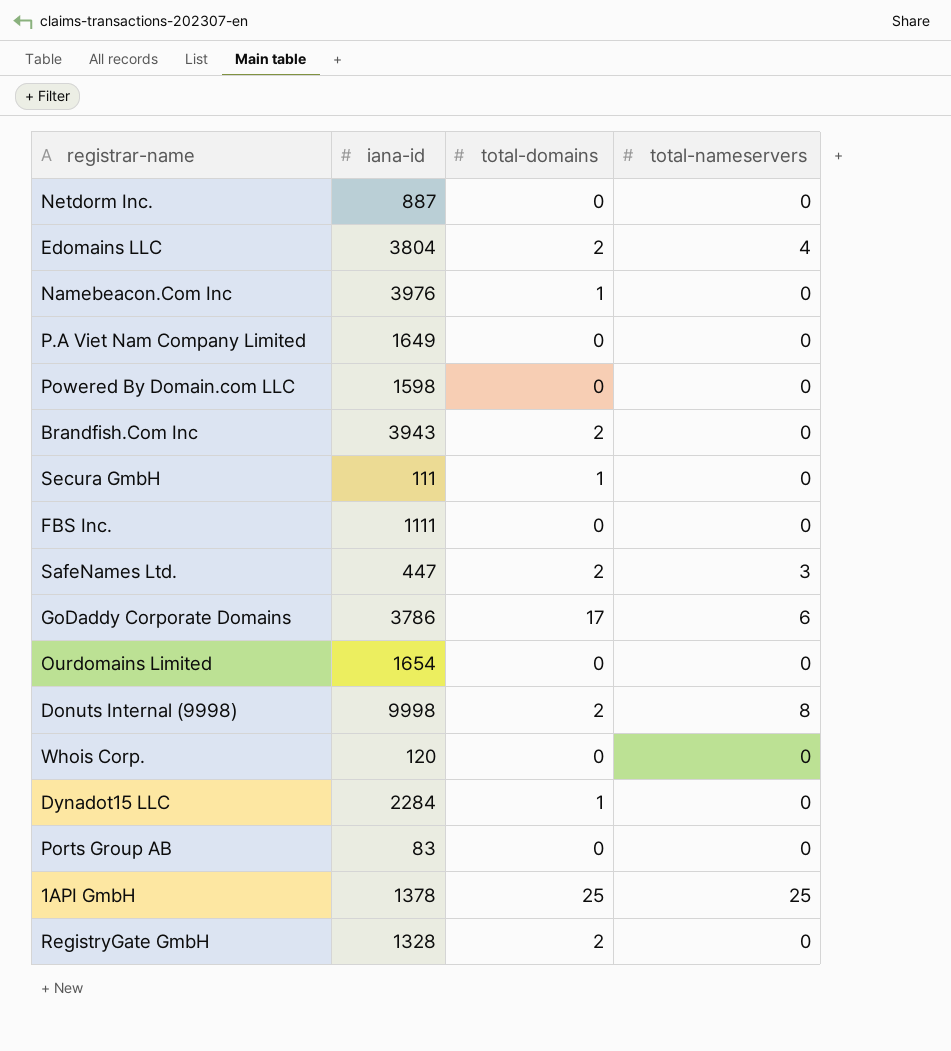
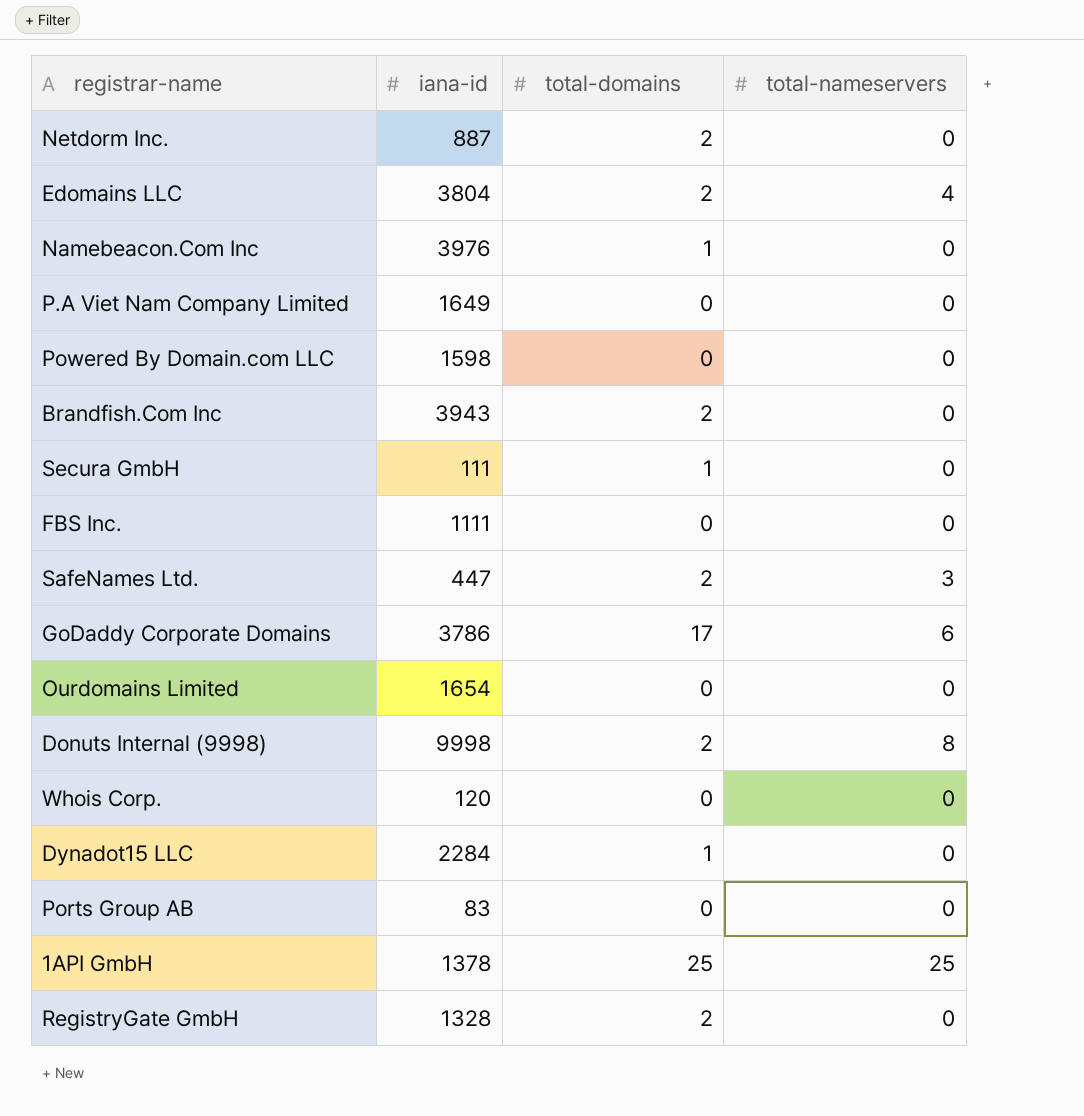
Netdorm Inc. | total-domains: 0 -> 2

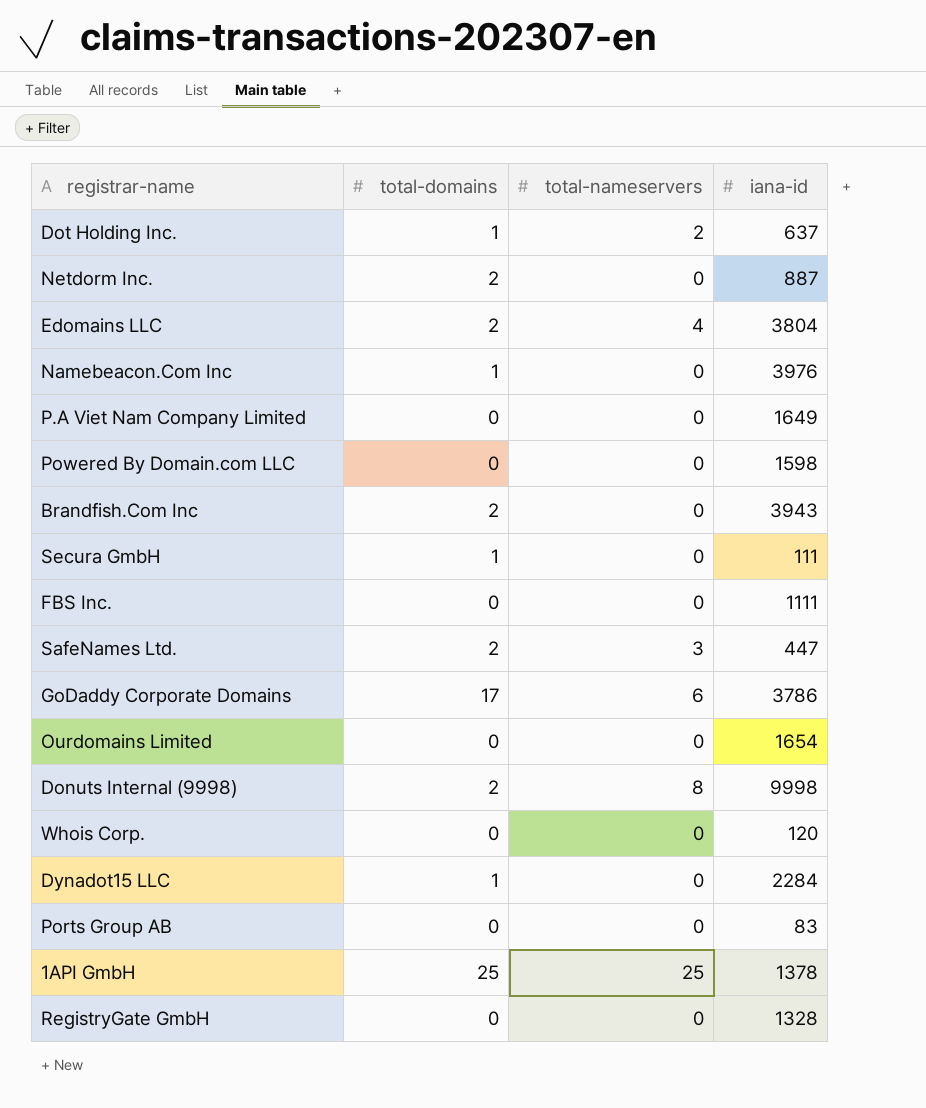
column iana-id | position: 2 -> 4
row Dot Holding Inc.: none -> 1 | 2 | 637
RegistryGate GmbH | total-domains: 2 -> 0

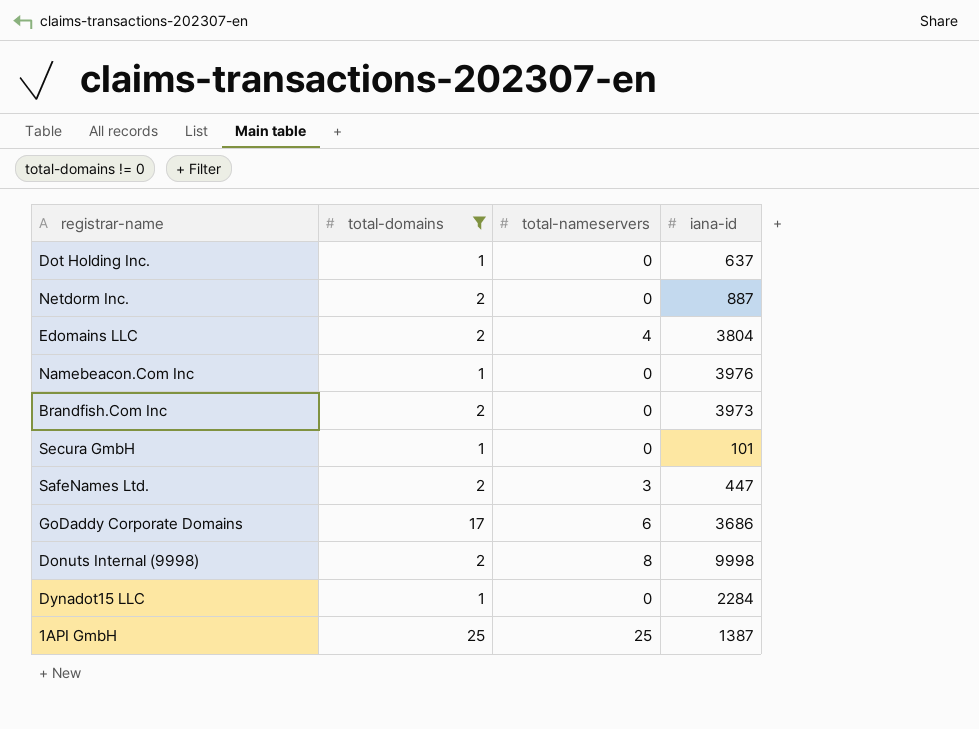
filter: none -> total-domains != 0
Dot Holding Inc. | total-nameservers: 2 -> 0
Brandfish.Com Inc | iana-id: 3943 -> 3973
Secura GmbH | iana-id: 111 -> 101
GoDaddy Corporate Domains | iana-id: 3786 -> 3686
1API GmbH | iana-id: 1378 -> 1387

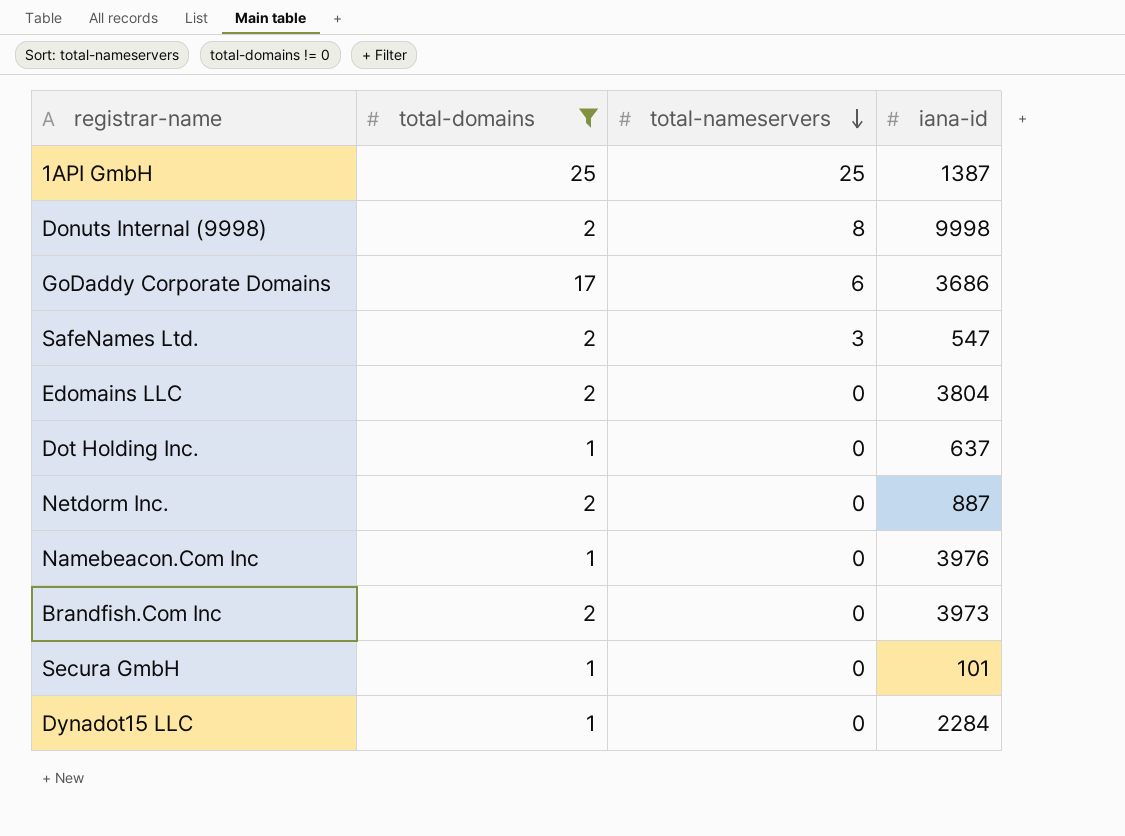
row order: none -> total-nameservers descending
SafeNames Ltd. | iana-id: 447 -> 547
Edomains LLC | total-nameservers: 4 -> 0

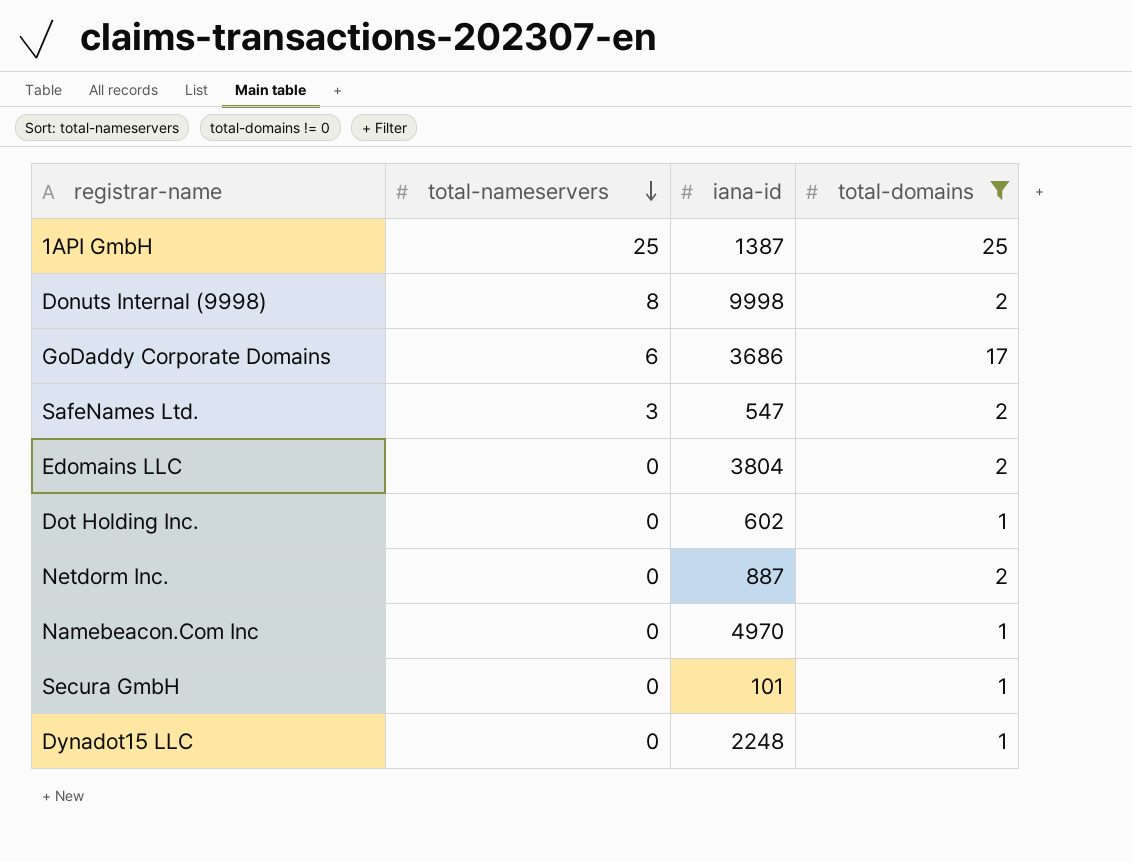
column total-domains | position: 2 -> 4
row Brandfish.Com Inc: 2 | 0 | 3973 -> none
Dot Holding Inc. | iana-id: 637 -> 602
Namebeacon.Com Inc | iana-id: 3976 -> 4970
Dynadot15 LLC | iana-id: 2284 -> 2248

